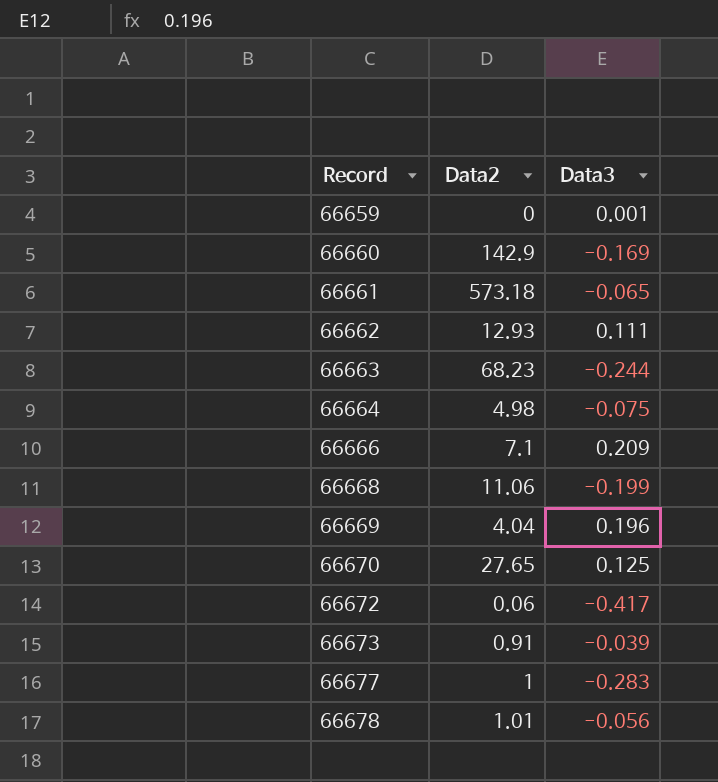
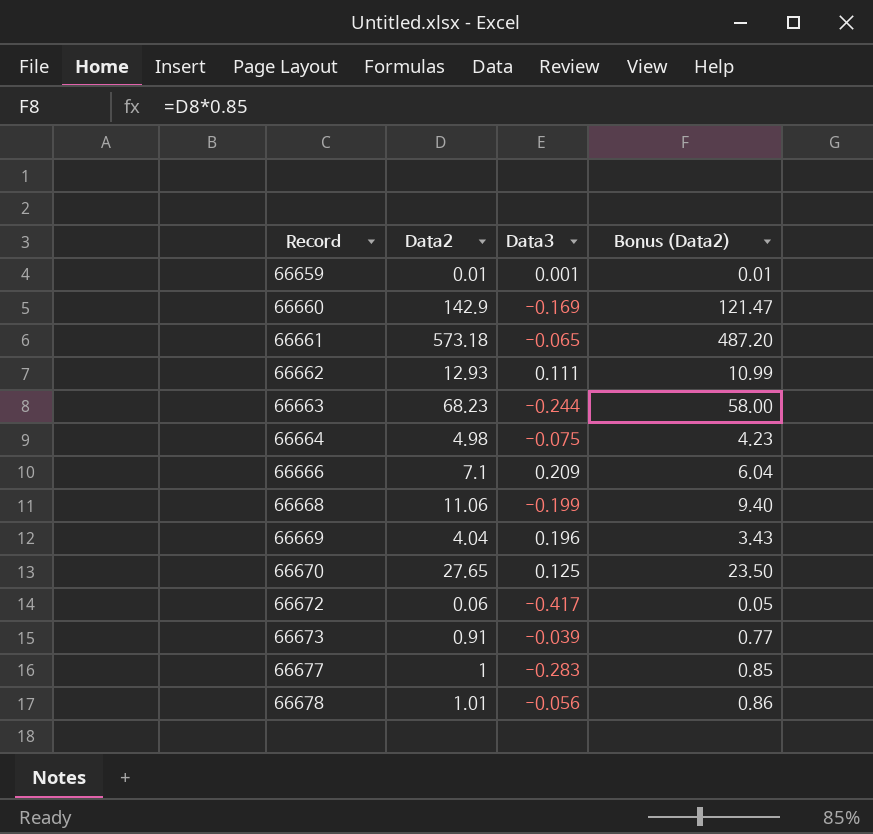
column Bonus (Data2) | formula: none -> [Data2] * 0.85
66659 | Data2: 0 -> 0.01

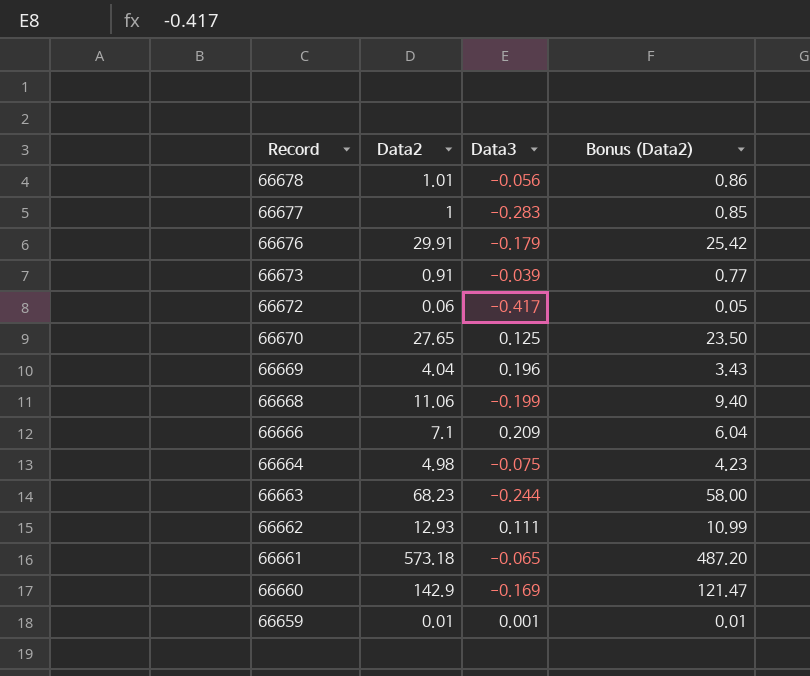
row order: Record ascending -> Record descending
row 66676: none -> 29.91 | -0.179 | 25.42

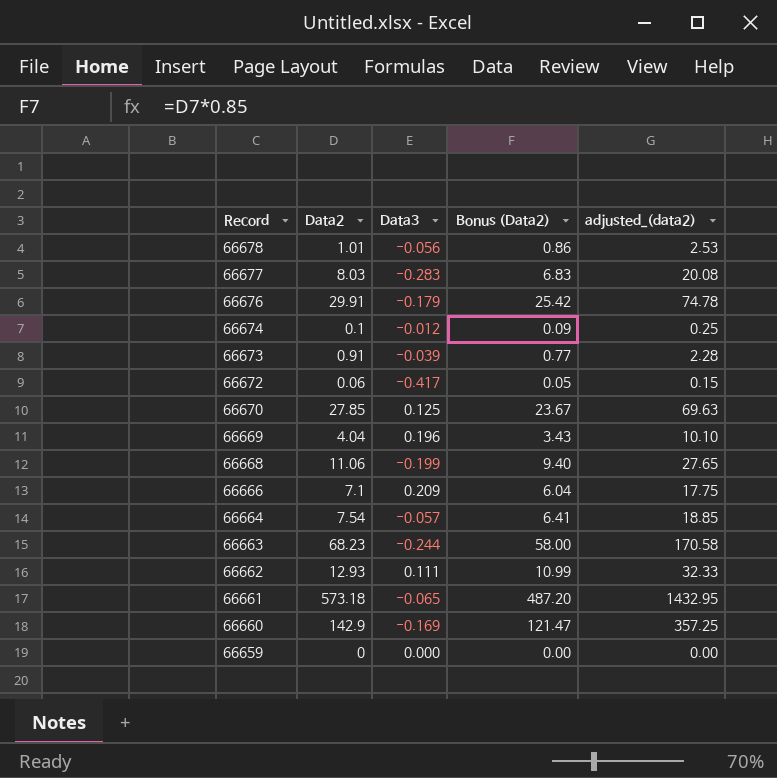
column adjusted_(data2) | formula: none -> [Data2] * 2.5
66677 | Data2: 1 -> 8.03
66677 | Bonus (Data2): 0.85 -> 6.83
row 66674: none -> 0.1 | -0.012 | 0.09 | 0.25
66670 | Data2: 27.65 -> 27.85
66670 | Bonus (Data2): 23.50 -> 23.67
66664 | Data2: 4.98 -> 7.54
66664 | Data3: -0.075 -> -0.057
66664 | Bonus (Data2): 4.23 -> 6.41
66659 | Data2: 0.01 -> 0
66659 | Data3: 0.001 -> 0.000
66659 | Bonus (Data2): 0.01 -> 0.00

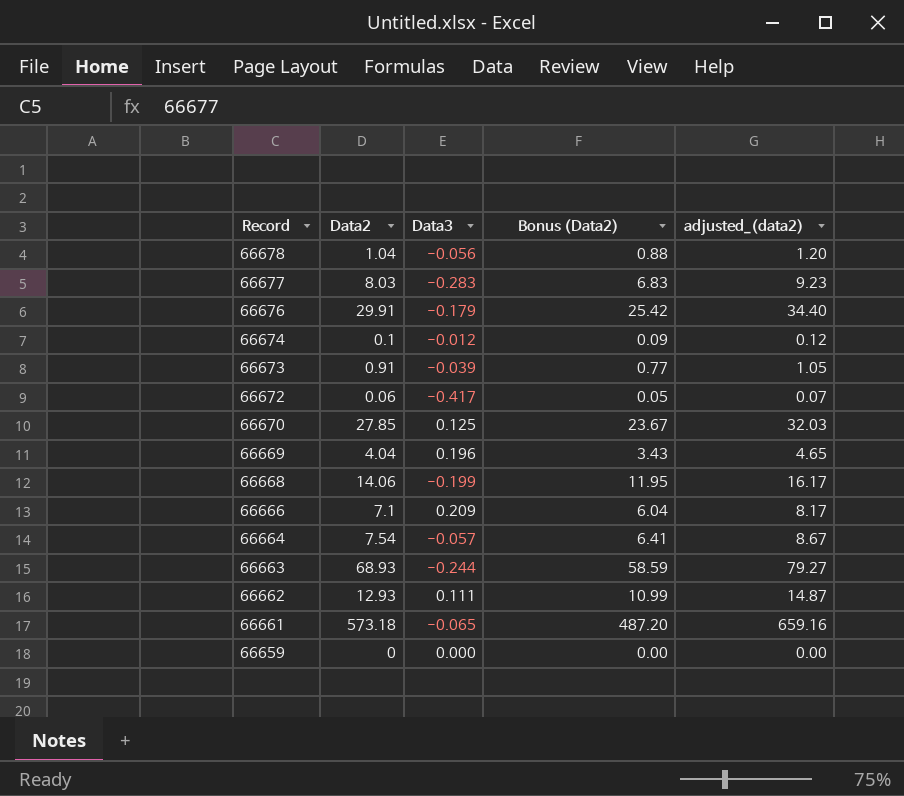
column adjusted_(data2) | formula: [Data2] * 2.5 -> [Data2] * 1.15
row 66660: 142.9 | -0.169 | 121.47 | 357.25 -> none
66678 | Data2: 1.01 -> 1.04
66678 | Bonus (Data2): 0.86 -> 0.88
66668 | Data2: 11.06 -> 14.06
66668 | Bonus (Data2): 9.40 -> 11.95
66663 | Data2: 68.23 -> 68.93
66663 | Bonus (Data2): 58.00 -> 58.59

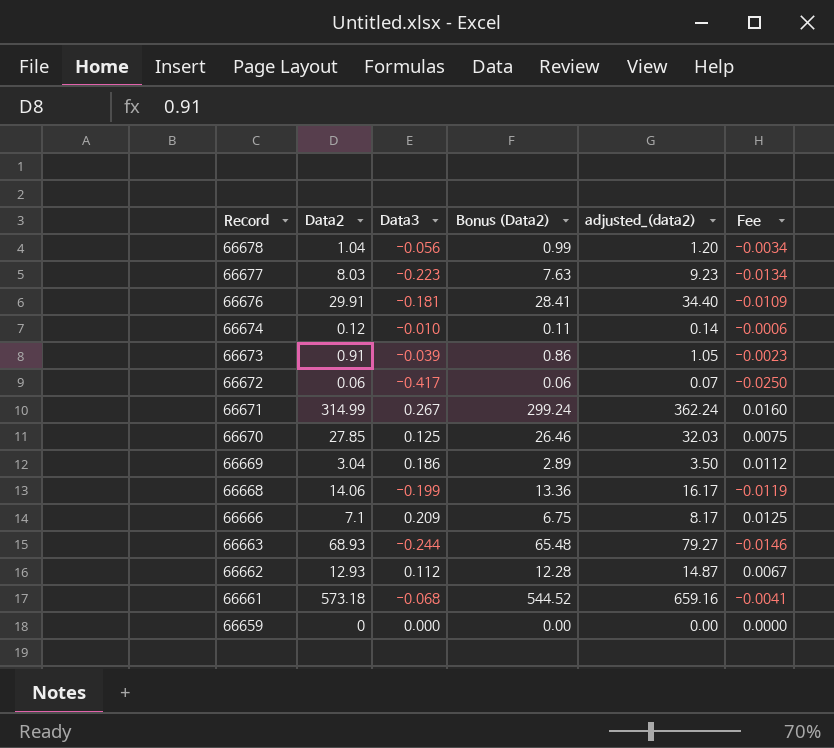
column Bonus (Data2) | formula: [Data2] * 0.85 -> [Data2] * 0.95
column Fee | formula: none -> [Data3] * 0.06
row 66664: 7.54 | -0.057 | 6.41 | 8.67 -> none
66677 | Data3: -0.283 -> -0.223
66676 | Data3: -0.179 -> -0.181
66674 | Data2: 0.1 -> 0.12
66674 | Data3: -0.012 -> -0.010
66674 | adjusted_(data2): 0.12 -> 0.14
row 66671: none -> 314.99 | 0.267 | 299.24 | 362.24 | 0.0160
66669 | Data2: 4.04 -> 3.04
66669 | Data3: 0.196 -> 0.186
66669 | adjusted_(data2): 4.65 -> 3.50
66662 | Data3: 0.111 -> 0.112
66661 | Data3: -0.065 -> -0.068

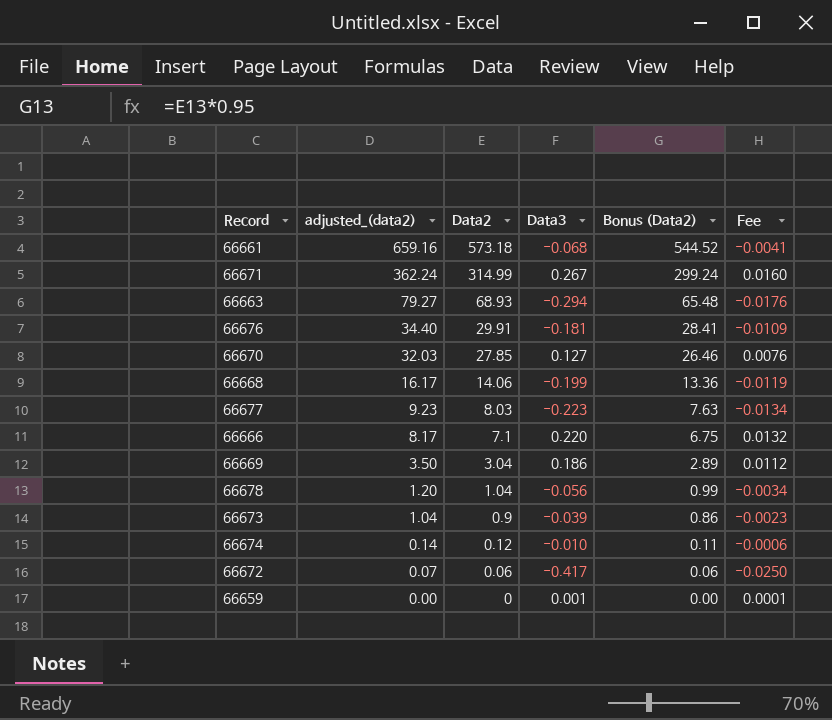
row order: Record descending -> adjusted_(data2) descending
column adjusted_(data2) | position: 5 -> 2
row 66662: 12.93 | 0.112 | 12.28 | 14.87 | 0.0067 -> none
66663 | Data3: -0.244 -> -0.294
66663 | Fee: -0.0146 -> -0.0176
66670 | Data3: 0.125 -> 0.127
66670 | Fee: 0.0075 -> 0.0076
66666 | Data3: 0.209 -> 0.220
66666 | Fee: 0.0125 -> 0.0132
66673 | adjusted_(data2): 1.05 -> 1.04
66673 | Data2: 0.91 -> 0.9
66659 | Data3: 0.000 -> 0.001
66659 | Fee: 0.0000 -> 0.0001

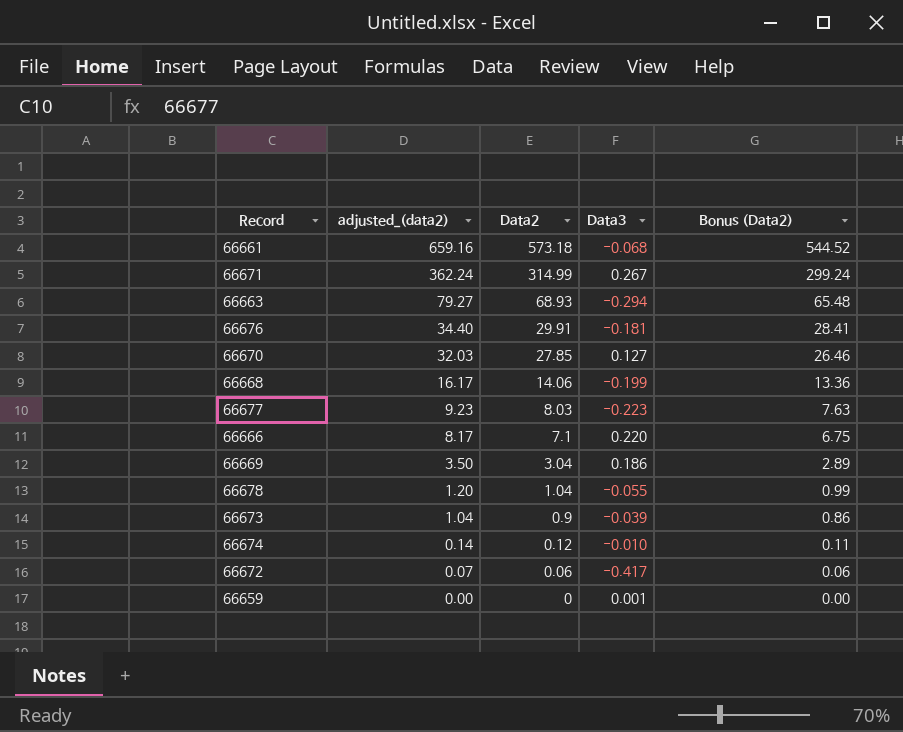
column Fee | formula: [Data3] * 0.06 -> none
66678 | Data3: -0.056 -> -0.055

